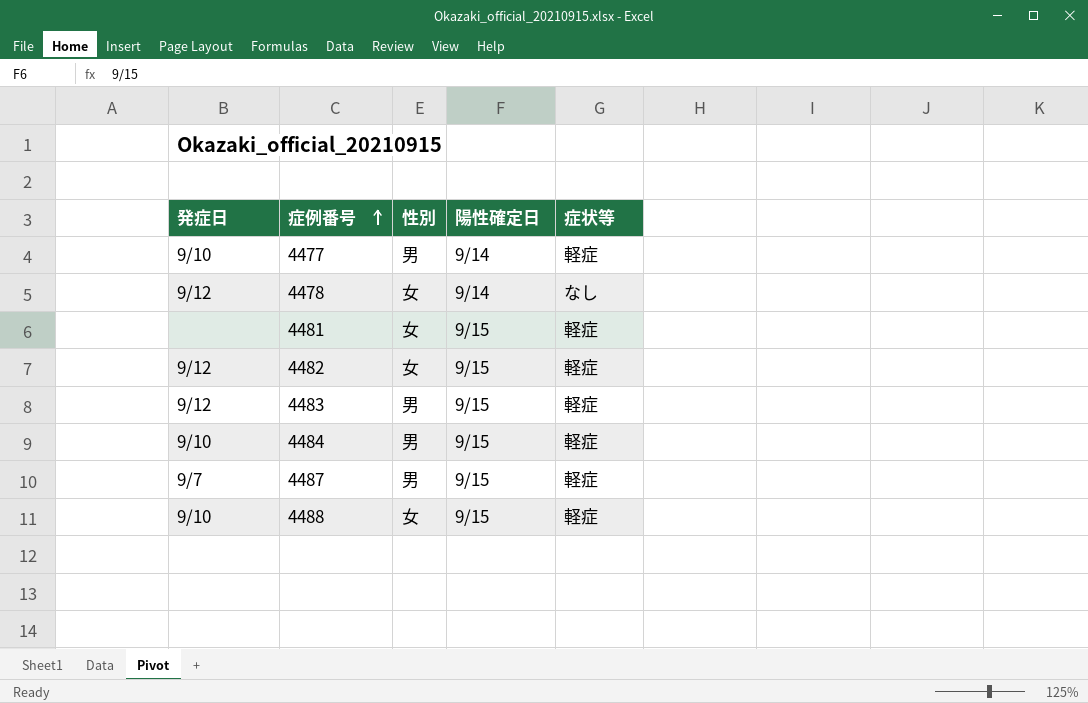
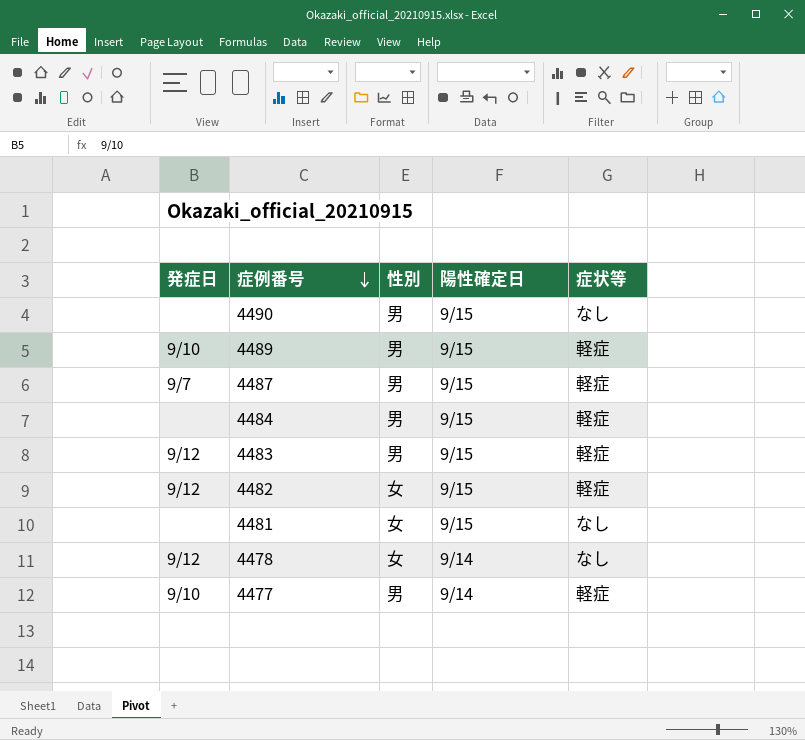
row order: 症例番号 ascending -> 症例番号 descending
row 4488: 9/10 | 女 | 9/15 | 軽症 -> none
row 4490: none -> none | 男 | 9/15 | なし
row 4489: none -> 9/10 | 男 | 9/15 | 軽症
4484 | 発症日: 9/10 -> none
4481 | 症状等: 軽症 -> なし

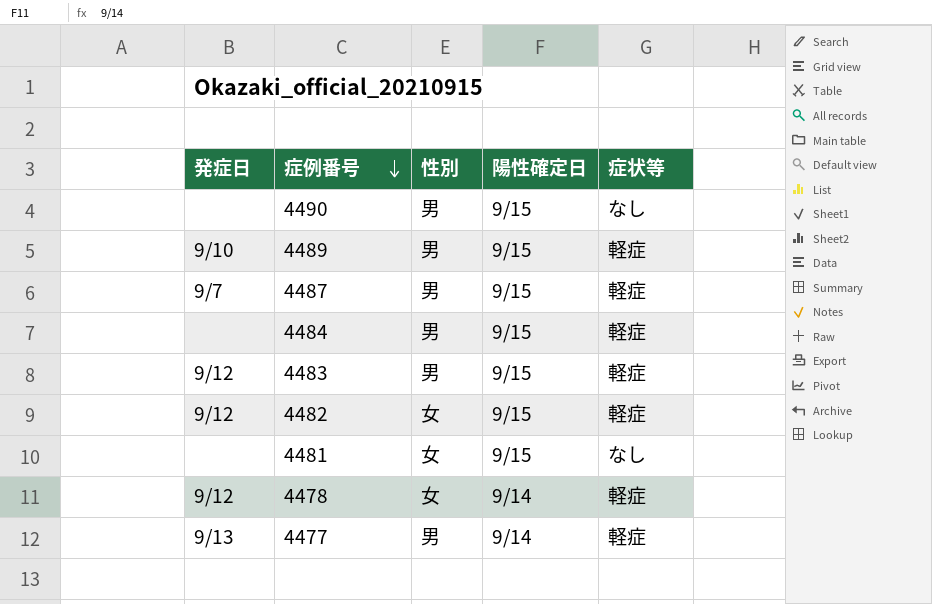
4478 | 症状等: なし -> 軽症
4477 | 発症日: 9/10 -> 9/13

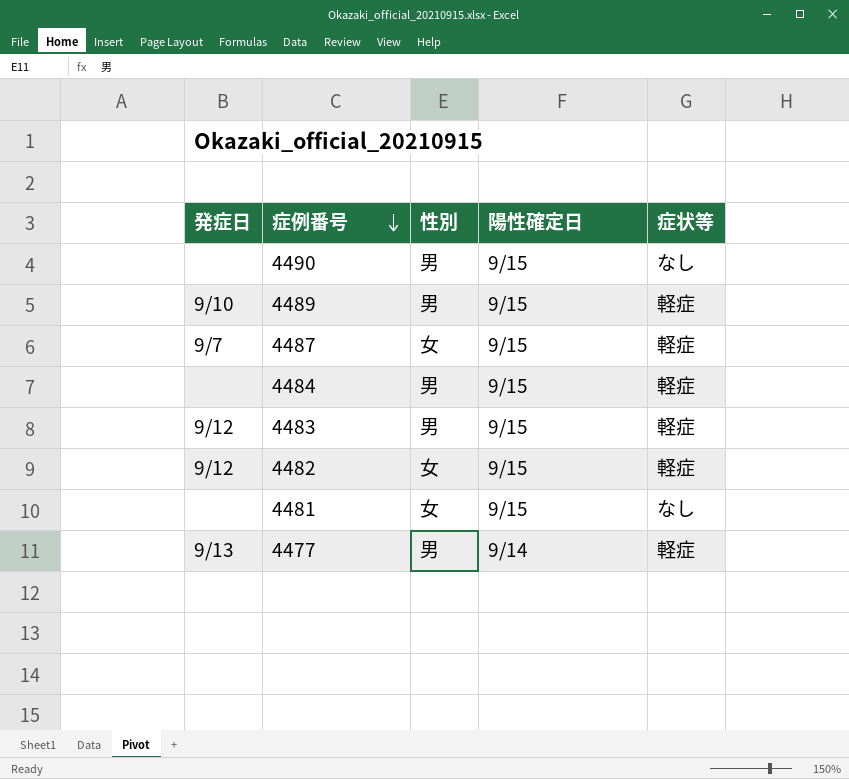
row 4478: 9/12 | 女 | 9/14 | 軽症 -> none
4487 | 性別: 男 -> 女

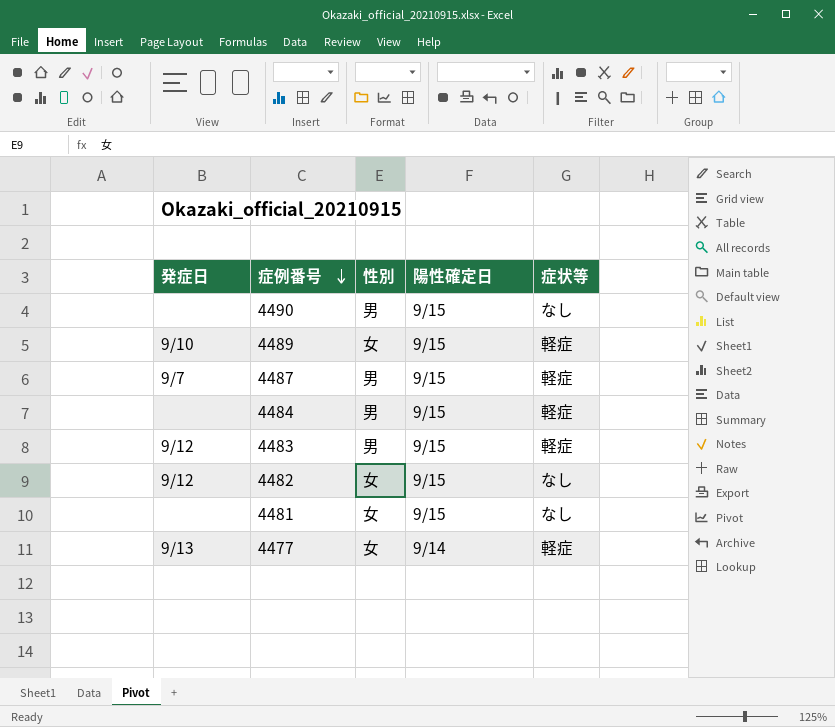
4489 | 性別: 男 -> 女
4487 | 性別: 女 -> 男
4482 | 症状等: 軽症 -> なし
4477 | 性別: 男 -> 女

